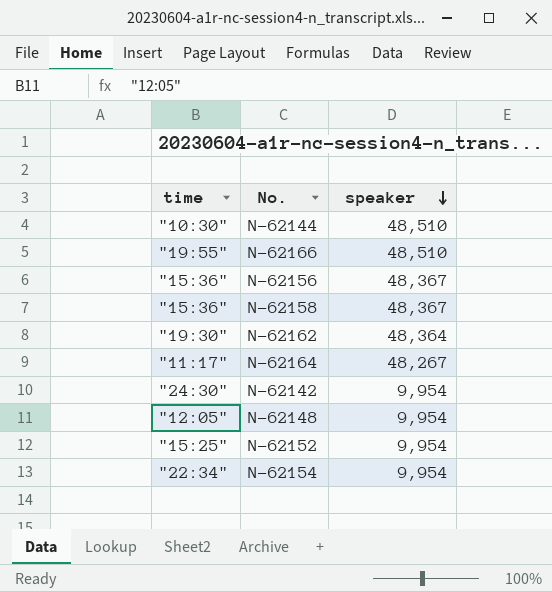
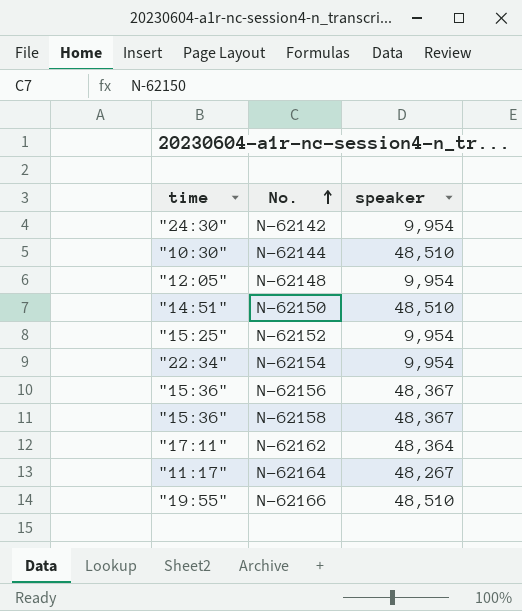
row order: speaker descending -> No. ascending
row N-62150: none -> "14:51" | 48,510
N-62162 | time: "19:30" -> "17:11"

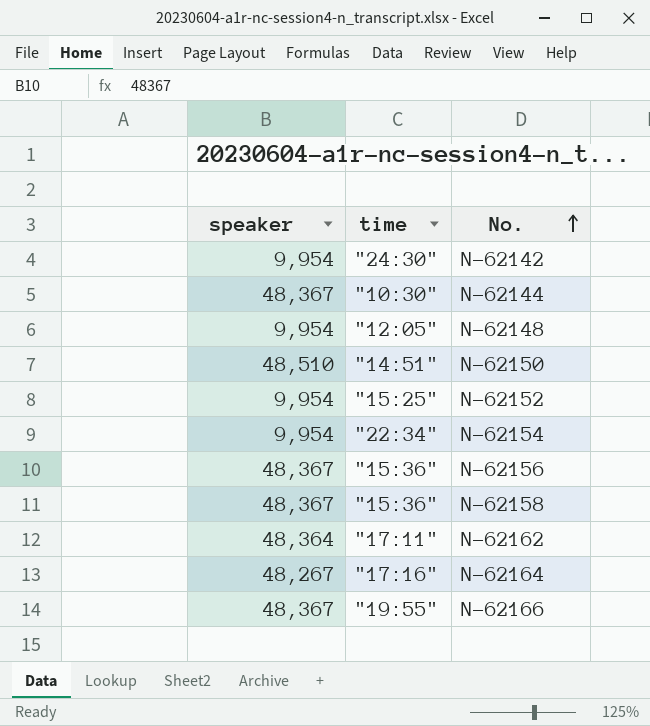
column speaker | position: 3 -> 1
N-62144 | speaker: 48,510 -> 48,367
N-62164 | time: "11:17" -> "17:16"
N-62166 | speaker: 48,510 -> 48,367

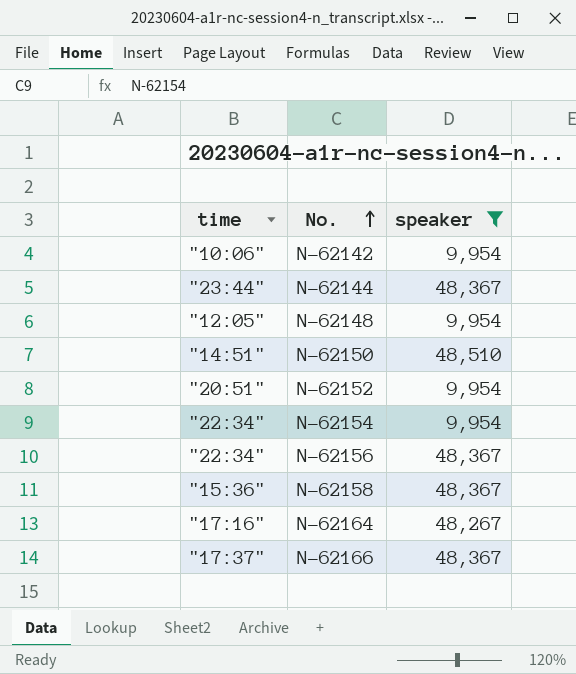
filter: none -> speaker != 48,364
column speaker | position: 1 -> 3
N-62142 | time: "24:30" -> "10:06"
N-62144 | time: "10:30" -> "23:44"
N-62152 | time: "15:25" -> "20:51"
N-62156 | time: "15:36" -> "22:34"
N-62166 | time: "19:55" -> "17:37"

